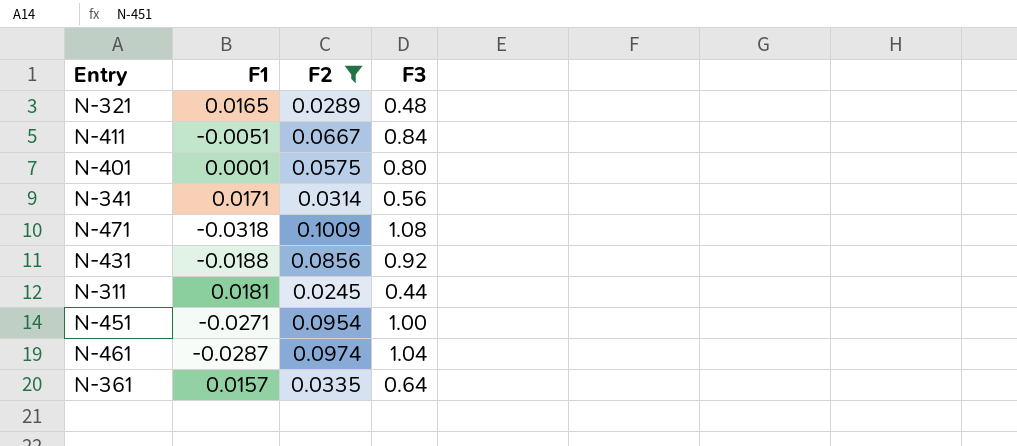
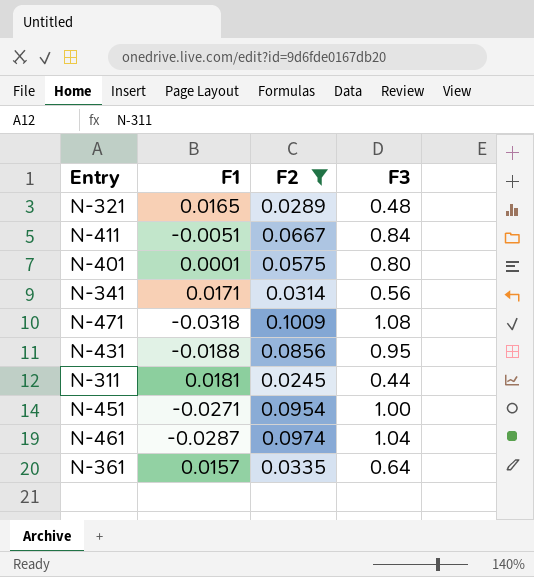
N-431 | F3: 0.92 -> 0.95

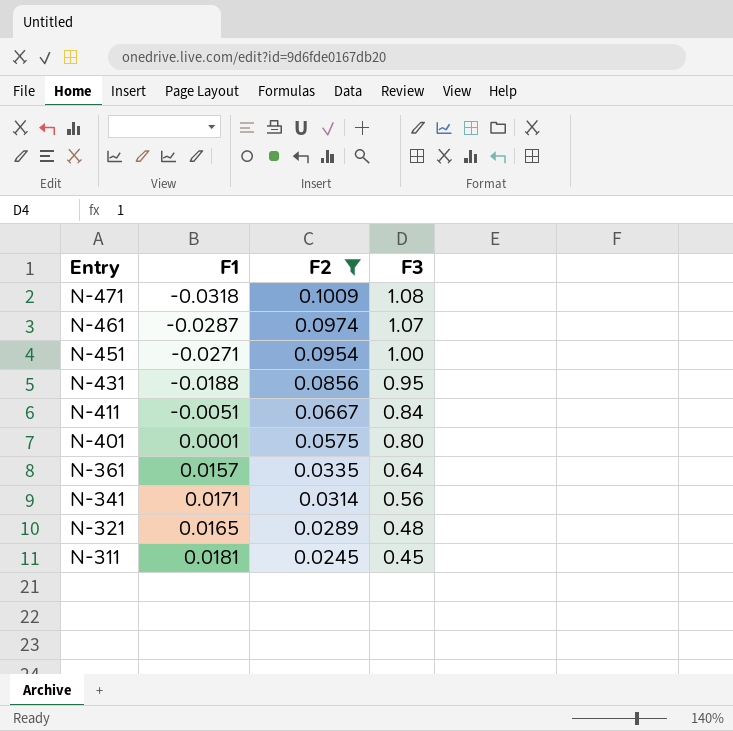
row order: none -> Entry descending
N-461 | F3: 1.04 -> 1.07
N-311 | F3: 0.44 -> 0.45

